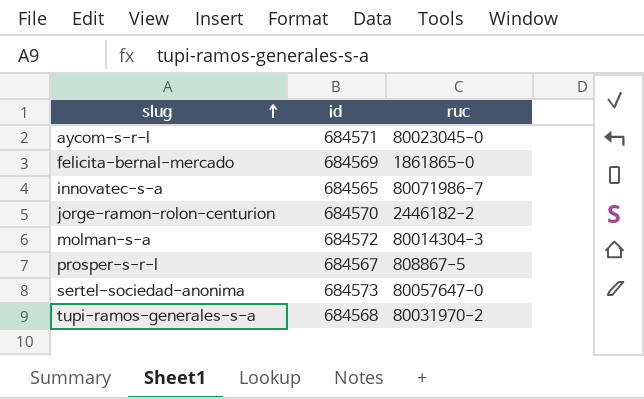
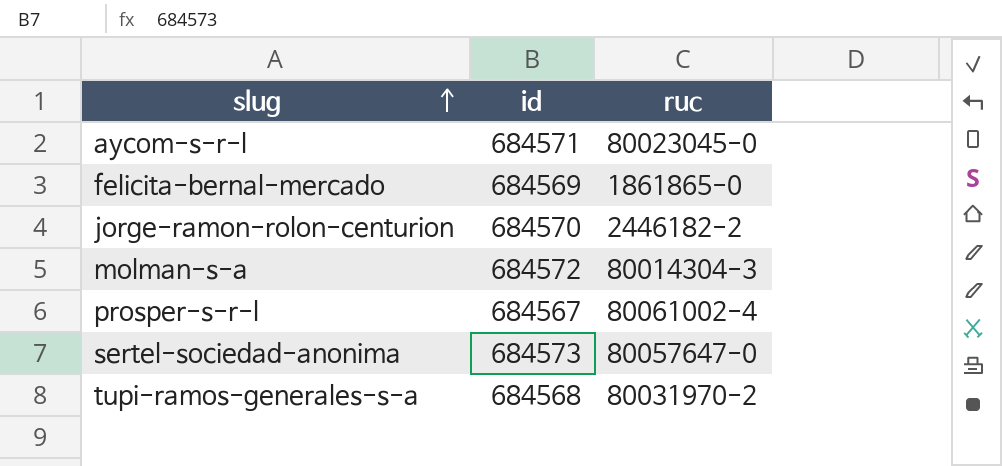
row innovatec-s-a: 684565 | 80071986-7 -> none
prosper-s-r-l | ruc: 808867-5 -> 80061002-4

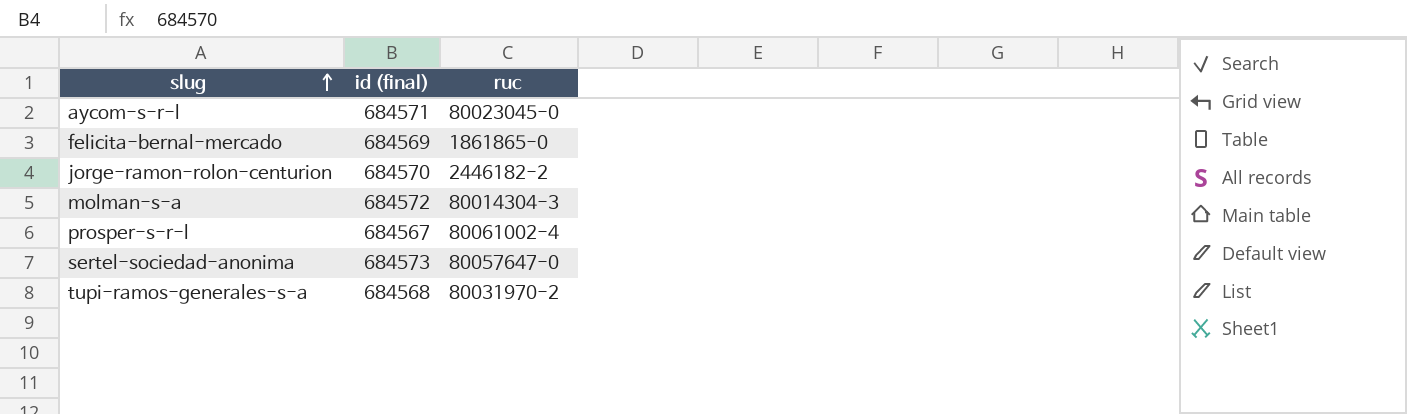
column name: id -> id (final)

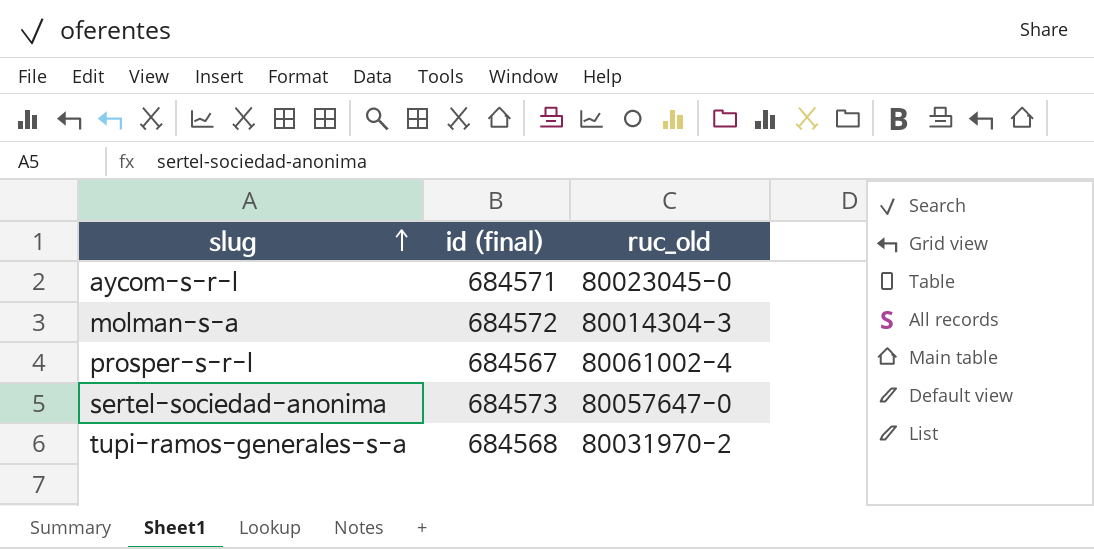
column name: ruc -> ruc_old
row felicita-bernal-mercado: 684569 | 1861865-0 -> none
row jorge-ramon-rolon-centurion: 684570 | 2446182-2 -> none

